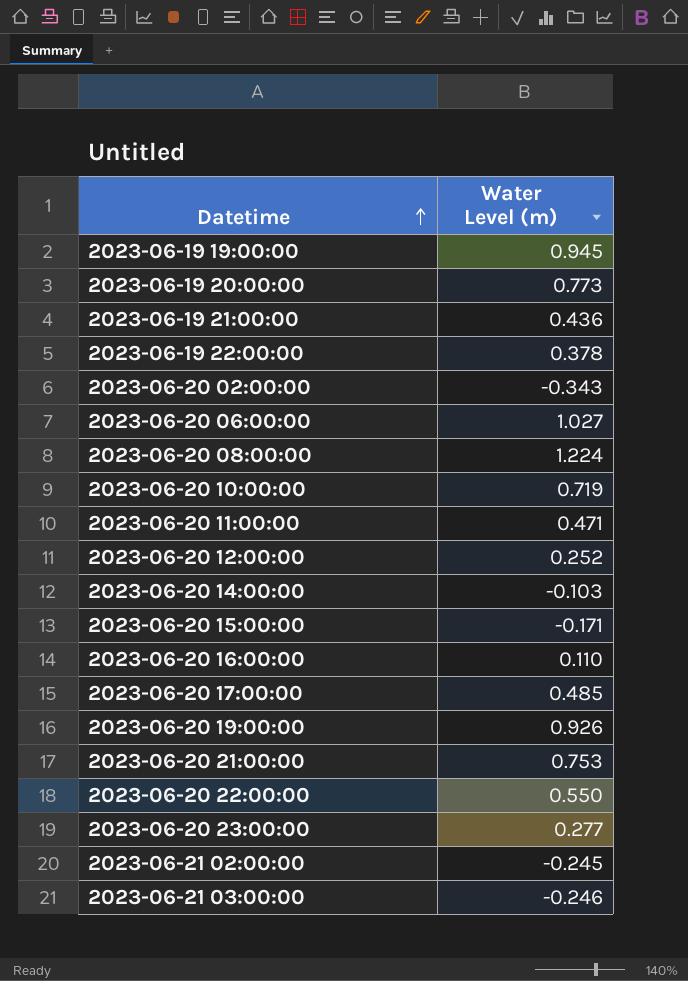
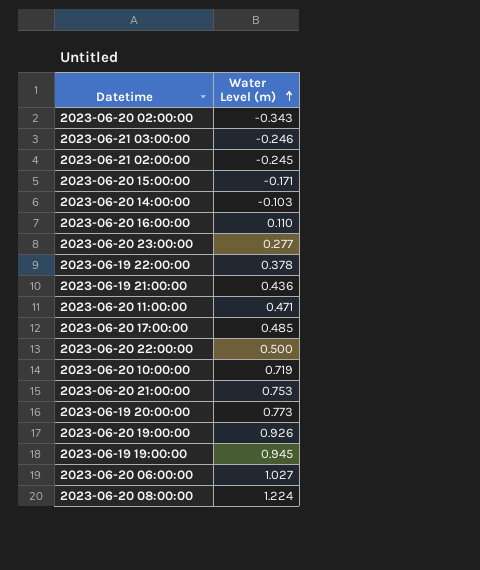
row order: Datetime ascending -> Water Level (m) ascending
row 2023-06-20 12:00:00: 0.252 -> none
2023-06-20 22:00:00 | Water Level (m): 0.550 -> 0.500

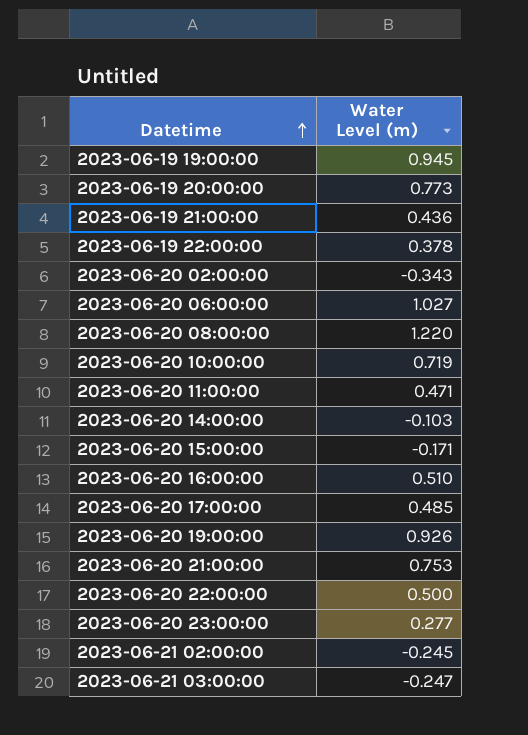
row order: Water Level (m) ascending -> Datetime ascending
2023-06-20 08:00:00 | Water Level (m): 1.224 -> 1.220
2023-06-20 16:00:00 | Water Level (m): 0.110 -> 0.510
2023-06-21 03:00:00 | Water Level (m): -0.246 -> -0.247

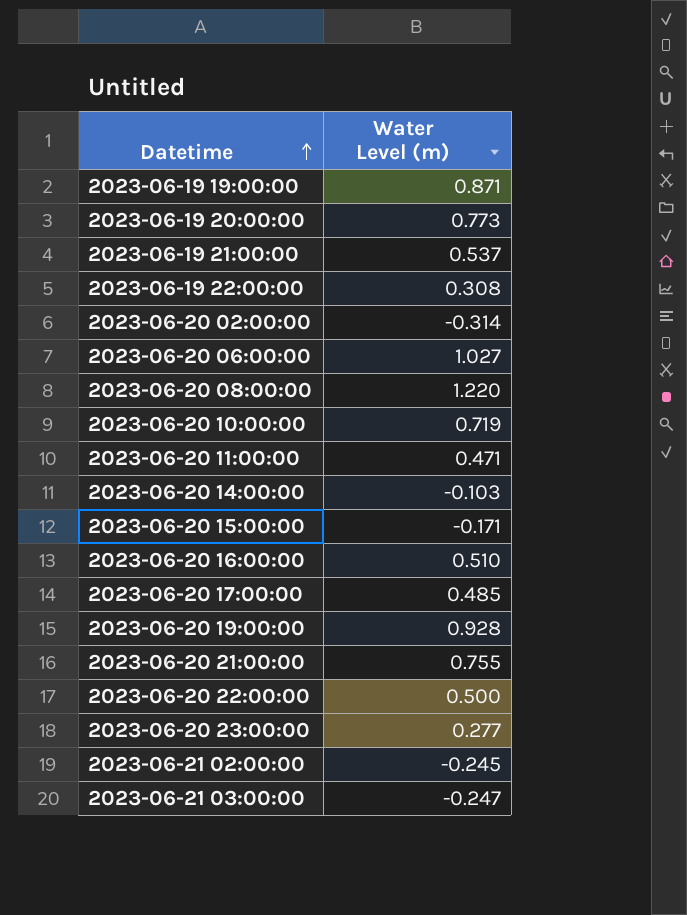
2023-06-19 19:00:00 | Water Level (m): 0.945 -> 0.871
2023-06-19 21:00:00 | Water Level (m): 0.436 -> 0.537
2023-06-19 22:00:00 | Water Level (m): 0.378 -> 0.308
2023-06-20 02:00:00 | Water Level (m): -0.343 -> -0.314
2023-06-20 19:00:00 | Water Level (m): 0.926 -> 0.928
2023-06-20 21:00:00 | Water Level (m): 0.753 -> 0.755

